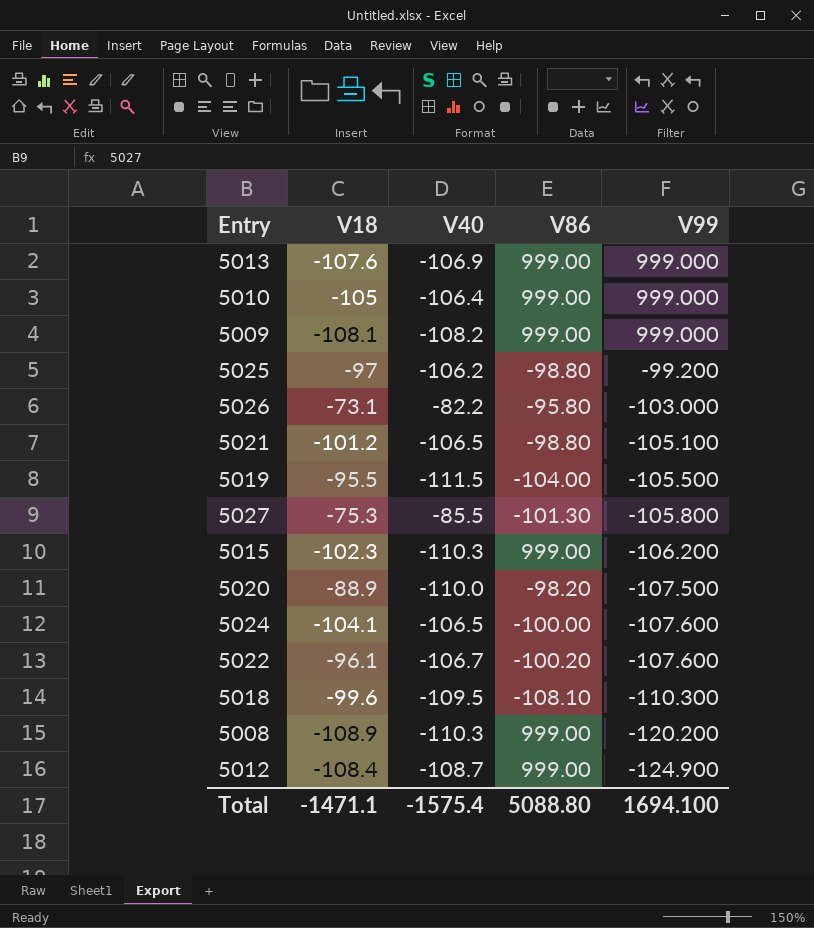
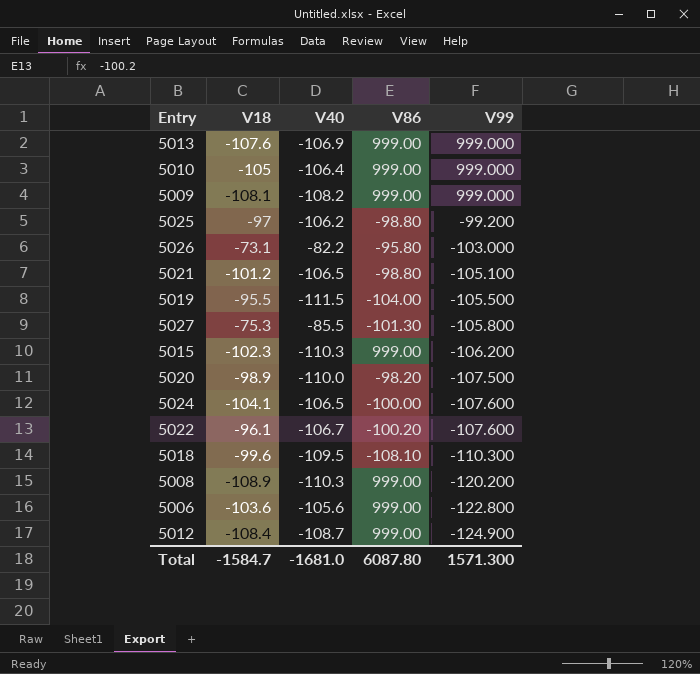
5020 | V18: -88.9 -> -98.9
row 5006: none -> -103.6 | -105.6 | 999.00 | -122.800
Total | V18: -1471.1 -> -1584.7
Total | V40: -1575.4 -> -1681.0
Total | V86: 5088.80 -> 6087.80
Total | V99: 1694.100 -> 1571.300

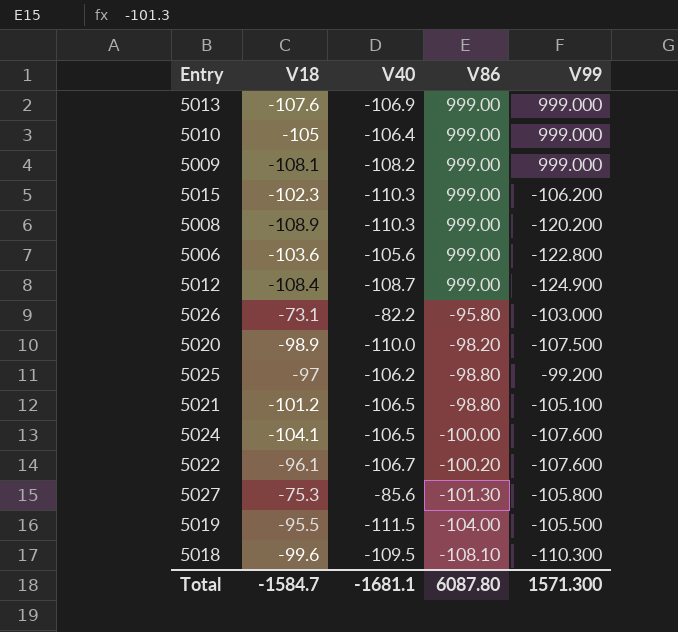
row order: V99 descending -> V86 descending
5027 | V40: -85.5 -> -85.6
Total | V40: -1681.0 -> -1681.1

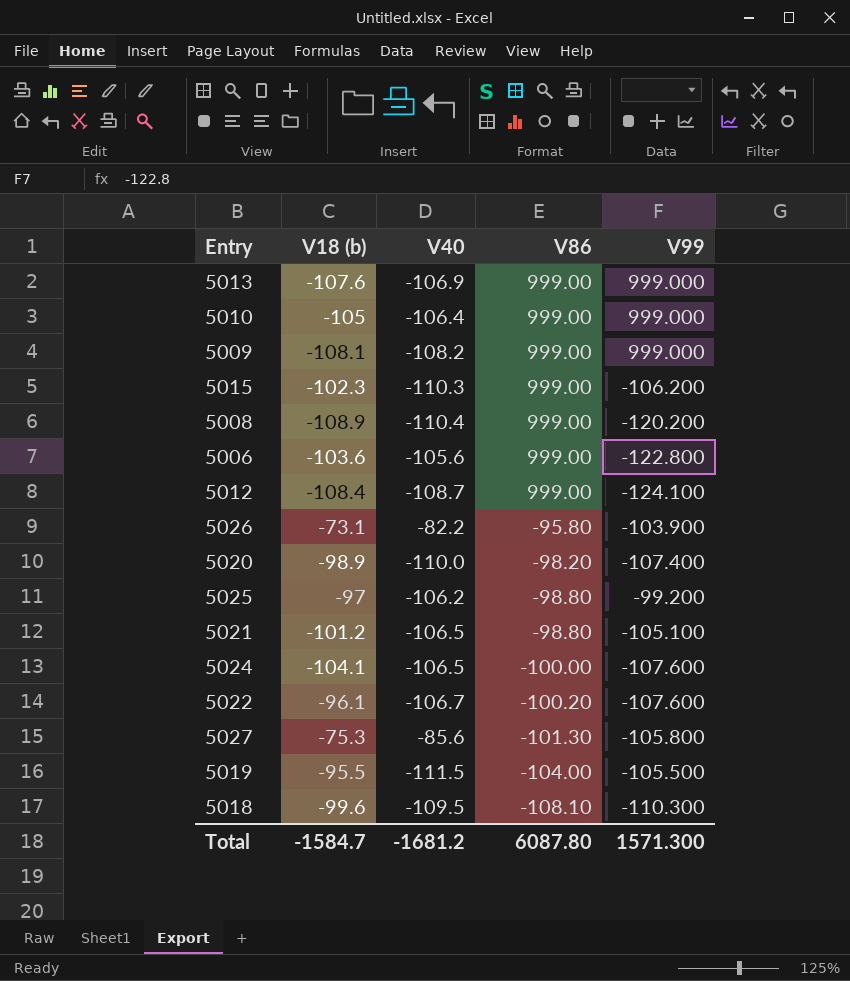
column name: V18 -> V18 (b)
5008 | V40: -110.3 -> -110.4
5012 | V99: -124.900 -> -124.100
5026 | V99: -103.000 -> -103.900
5020 | V99: -107.500 -> -107.400
Total | V40: -1681.1 -> -1681.2

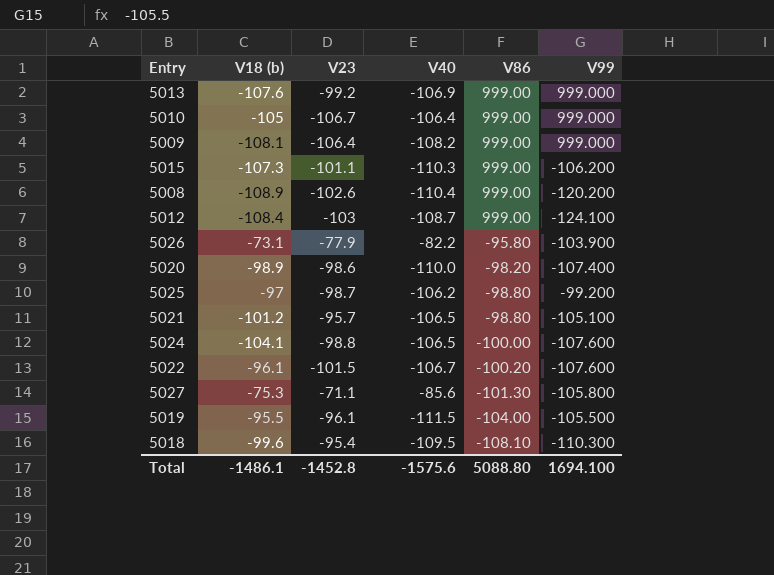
column V23 | position: none -> 3
row 5006: -103.6 | -105.6 | 999.00 | -122.800 -> none
5015 | V18 (b): -102.3 -> -107.3
Total | V18 (b): -1584.7 -> -1486.1
Total | V40: -1681.2 -> -1575.6
Total | V86: 6087.80 -> 5088.80
Total | V99: 1571.300 -> 1694.100

